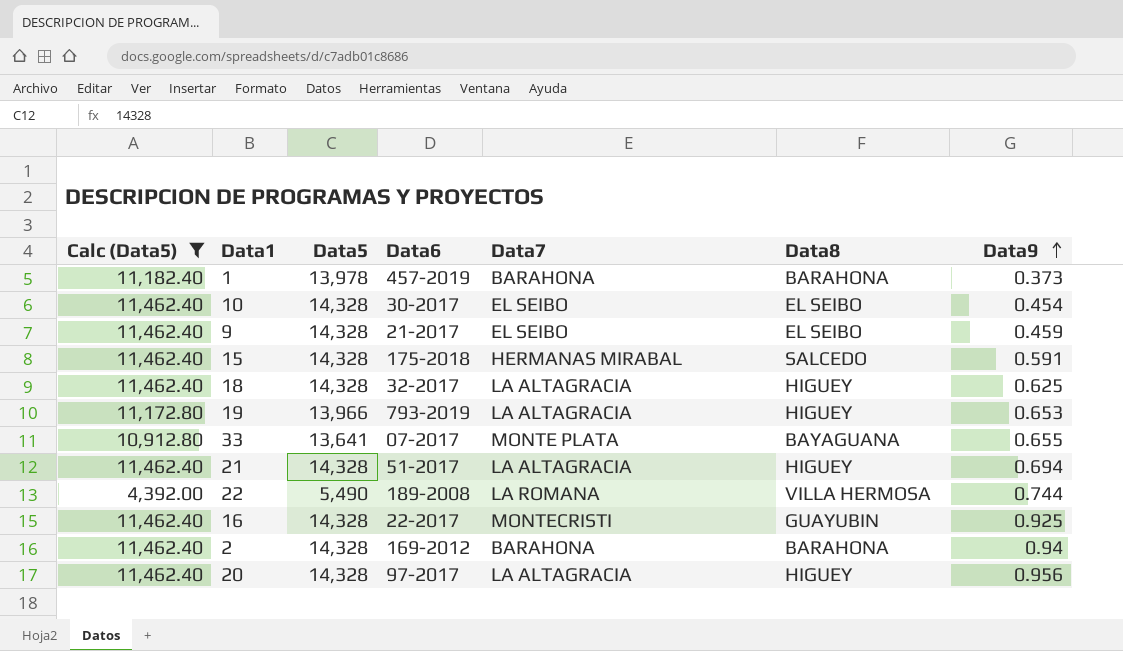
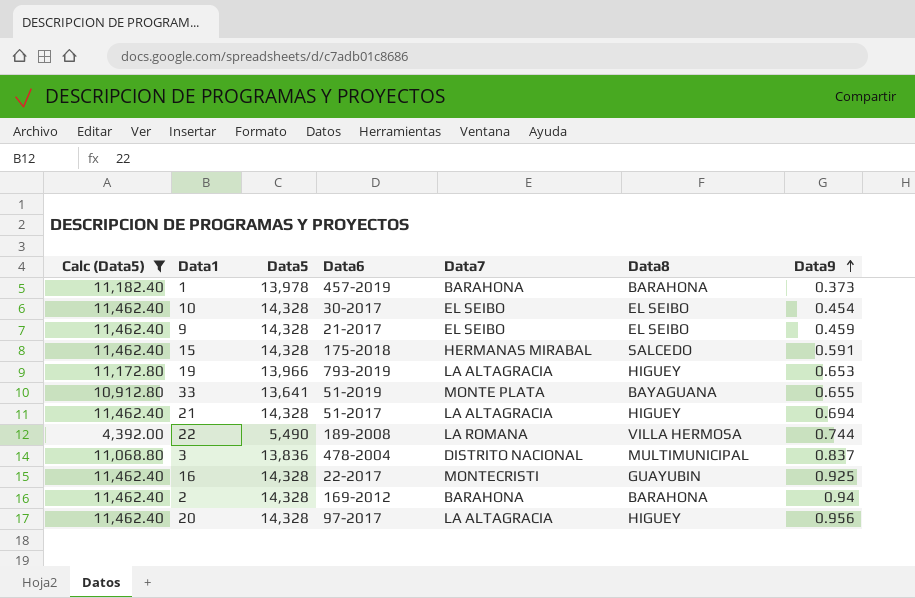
row 18: 11,462.40 | 14,328 | 32-2017 | LA ALTAGRACIA | HIGUEY | 0.625 -> none
33 | Data6: 07-2017 -> 51-2019
row 3: none -> 11,068.80 | 13,836 | 478-2004 | DISTRITO NACIONAL | MULTIMUNICIPAL | 0.837

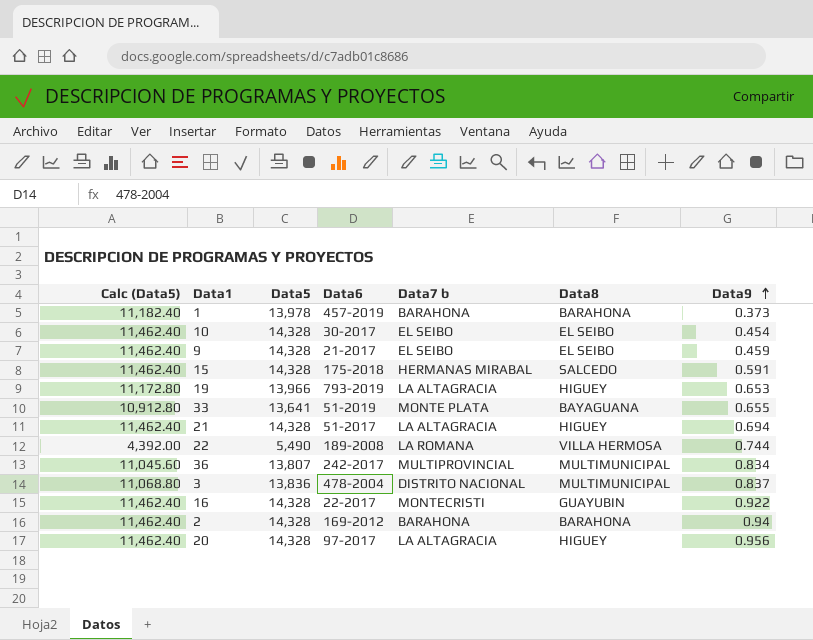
filter: Calc (Data5) != 11,045.60 -> none
column name: Data7 -> Data7 b
16 | Data9: 0.925 -> 0.922

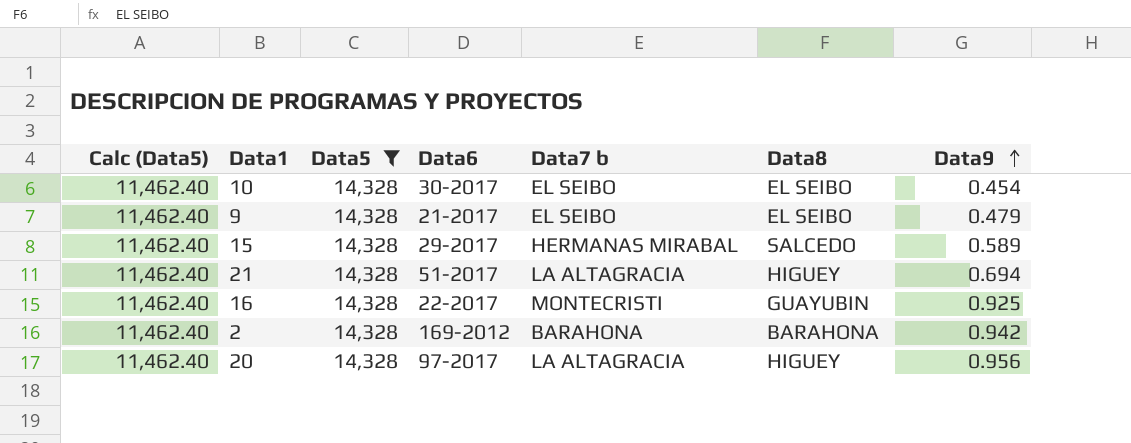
filter: none -> Data5 = 14,328
9 | Data9: 0.459 -> 0.479
15 | Data6: 175-2018 -> 29-2017
15 | Data9: 0.591 -> 0.589
16 | Data9: 0.922 -> 0.925
2 | Data9: 0.94 -> 0.942

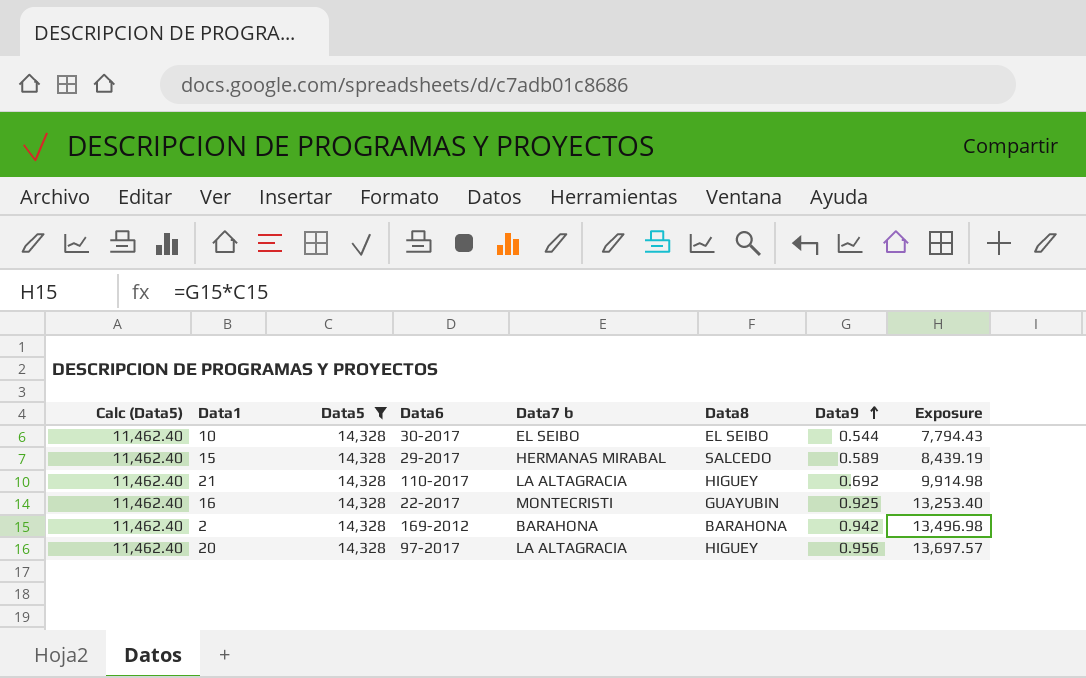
column Exposure | formula: none -> [Data5] * [Data9]
row 9: 11,462.40 | 14,328 | 21-2017 | EL SEIBO | EL SEIBO | 0.479 -> none
10 | Data9: 0.454 -> 0.544
21 | Data6: 51-2017 -> 110-2017
21 | Data9: 0.694 -> 0.692

